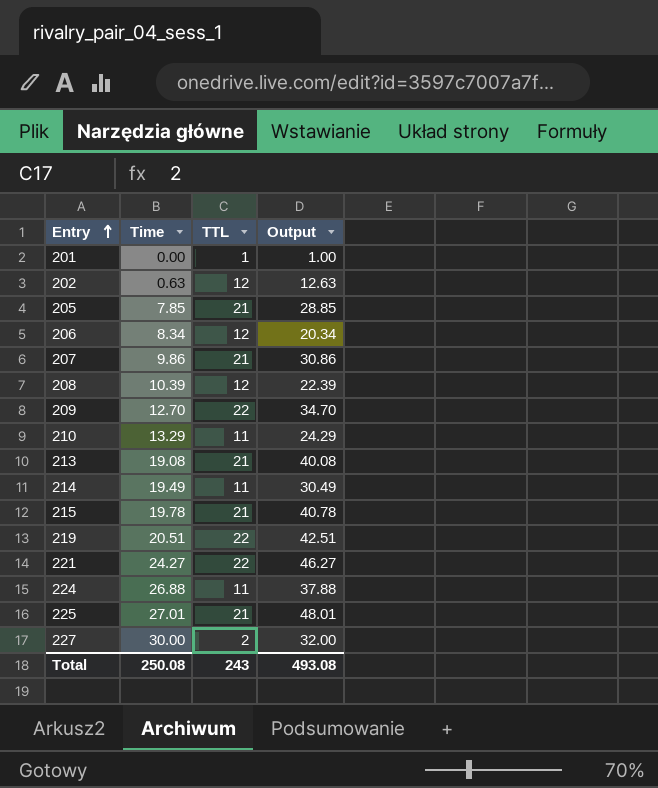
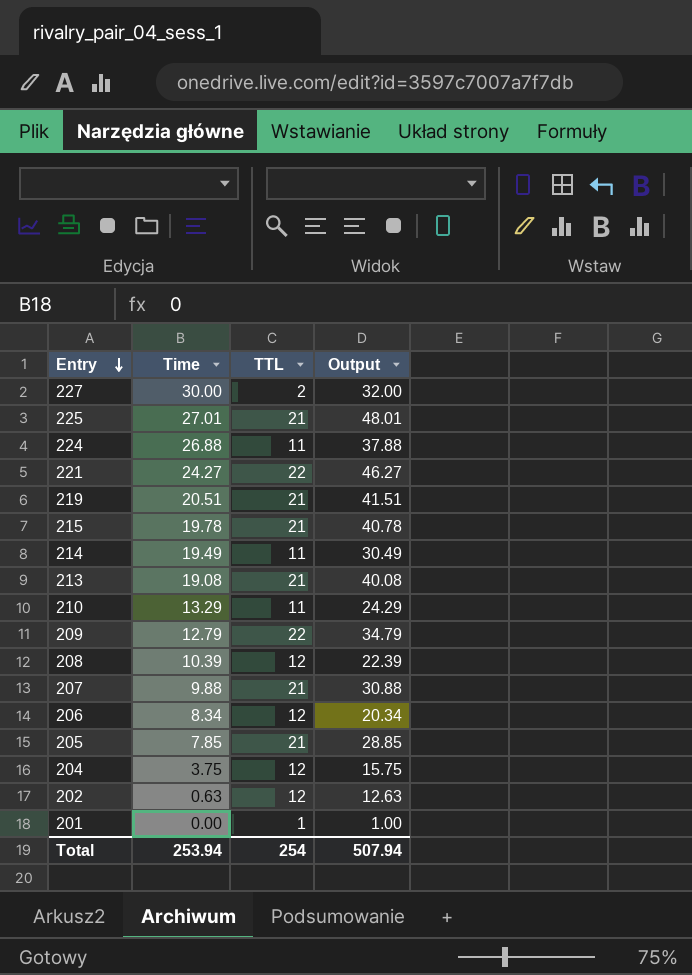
row order: Entry ascending -> Entry descending
219 | TTL: 22 -> 21
219 | Output: 42.51 -> 41.51
209 | Time: 12.70 -> 12.79
209 | Output: 34.70 -> 34.79
207 | Time: 9.86 -> 9.88
207 | Output: 30.86 -> 30.88
row 204: none -> 3.75 | 12 | 15.75
Total | Time: 250.08 -> 253.94
Total | TTL: 243 -> 254
Total | Output: 493.08 -> 507.94

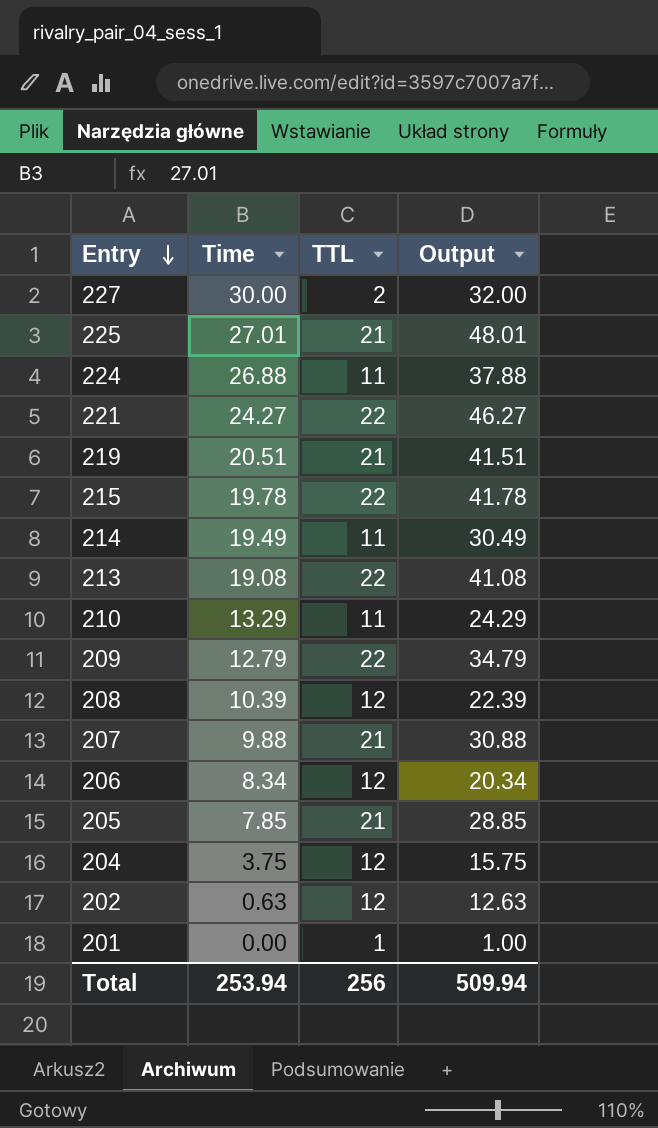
215 | TTL: 21 -> 22
215 | Output: 40.78 -> 41.78
213 | TTL: 21 -> 22
213 | Output: 40.08 -> 41.08
Total | TTL: 254 -> 256
Total | Output: 507.94 -> 509.94

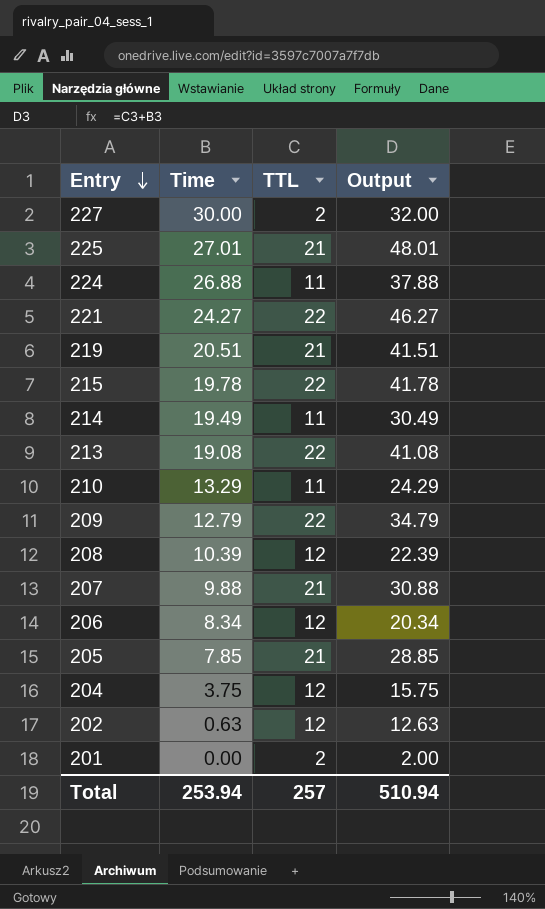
201 | TTL: 1 -> 2
201 | Output: 1.00 -> 2.00
Total | TTL: 256 -> 257
Total | Output: 509.94 -> 510.94

